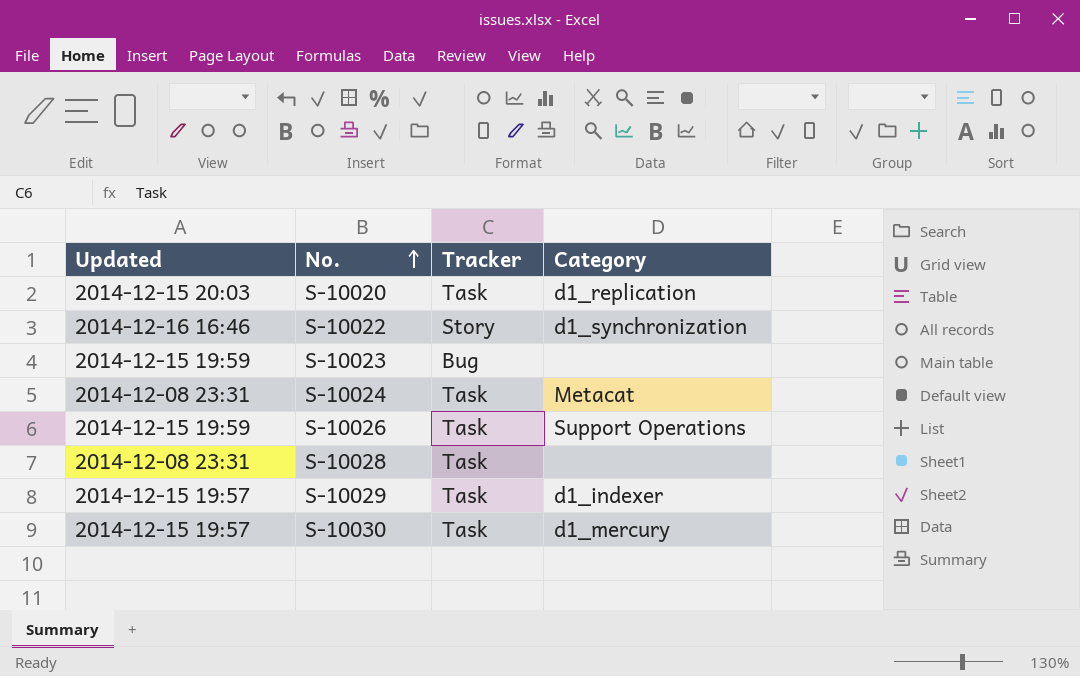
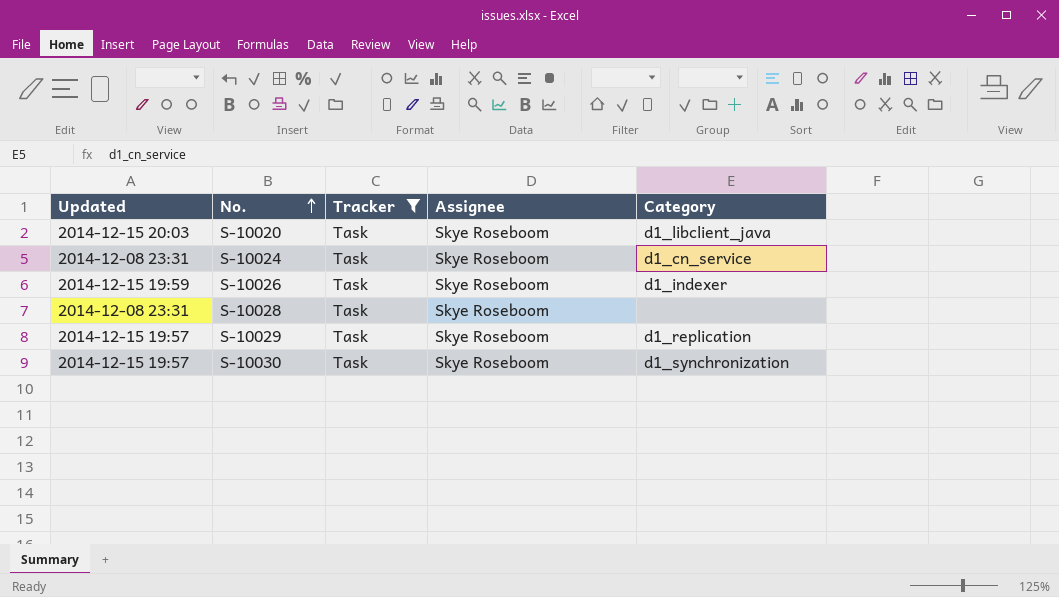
filter: none -> Tracker = Task
column Assignee | position: none -> 4
S-10020 | Category: d1_replication -> d1_libclient_java
S-10024 | Category: Metacat -> d1_cn_service
S-10026 | Category: Support Operations -> d1_indexer
S-10029 | Category: d1_indexer -> d1_replication
S-10030 | Category: d1_mercury -> d1_synchronization

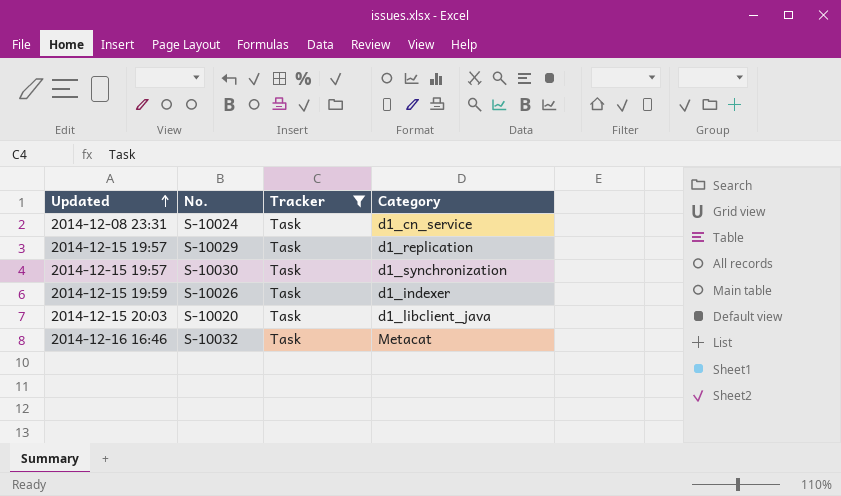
row order: No. ascending -> Updated ascending
column Assignee | position: 4 -> none
row S-10028: 2014-12-08 23:31 | Task | Skye Roseboom | none -> none
row S-10032: none -> 2014-12-16 16:46 | Task | Metacat

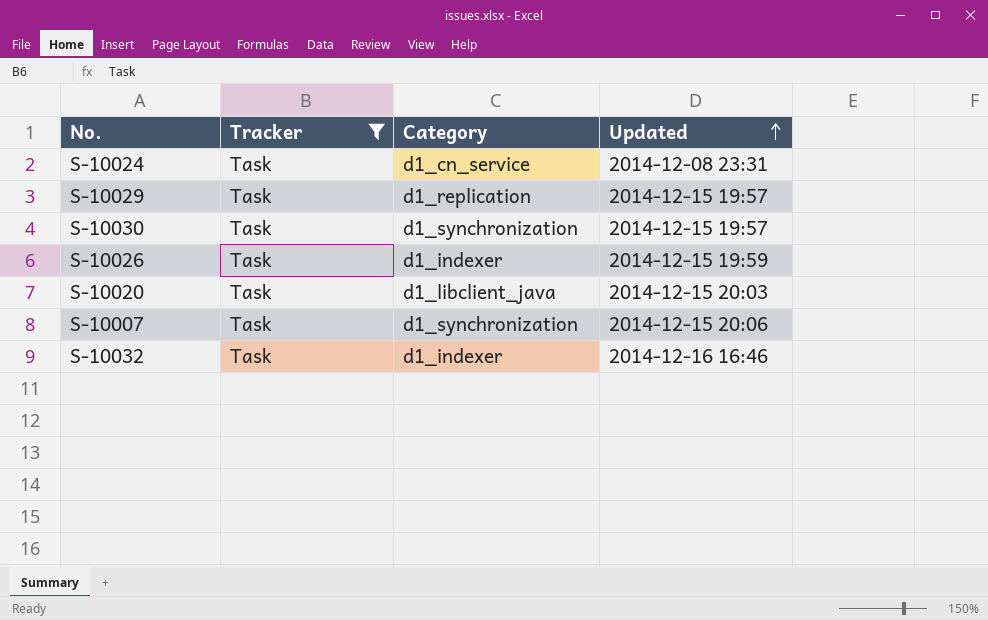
column Updated | position: 1 -> 4
row S-10007: none -> Task | d1_synchronization | 2014-12-15 20:06
S-10032 | Category: Metacat -> d1_indexer

